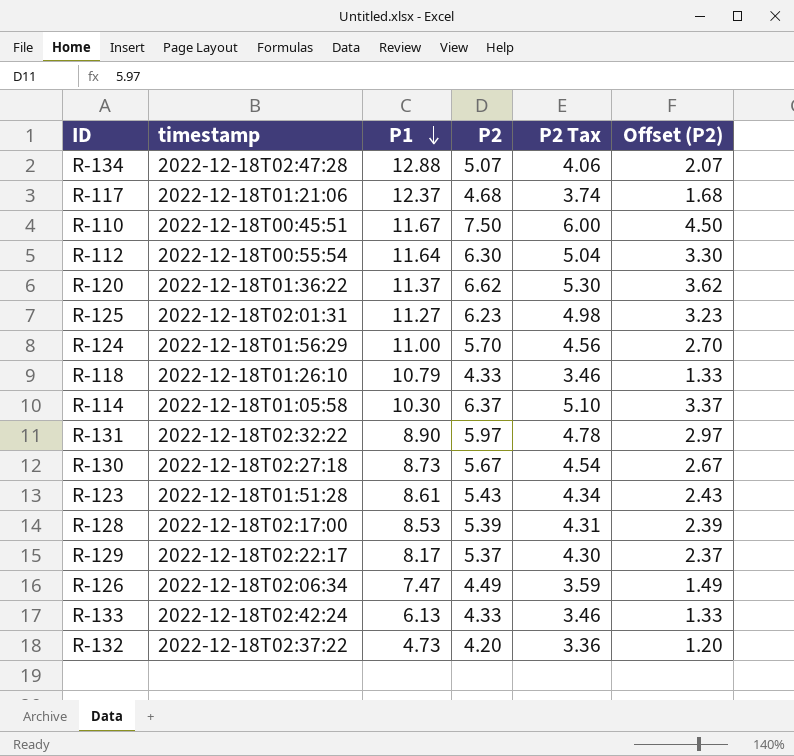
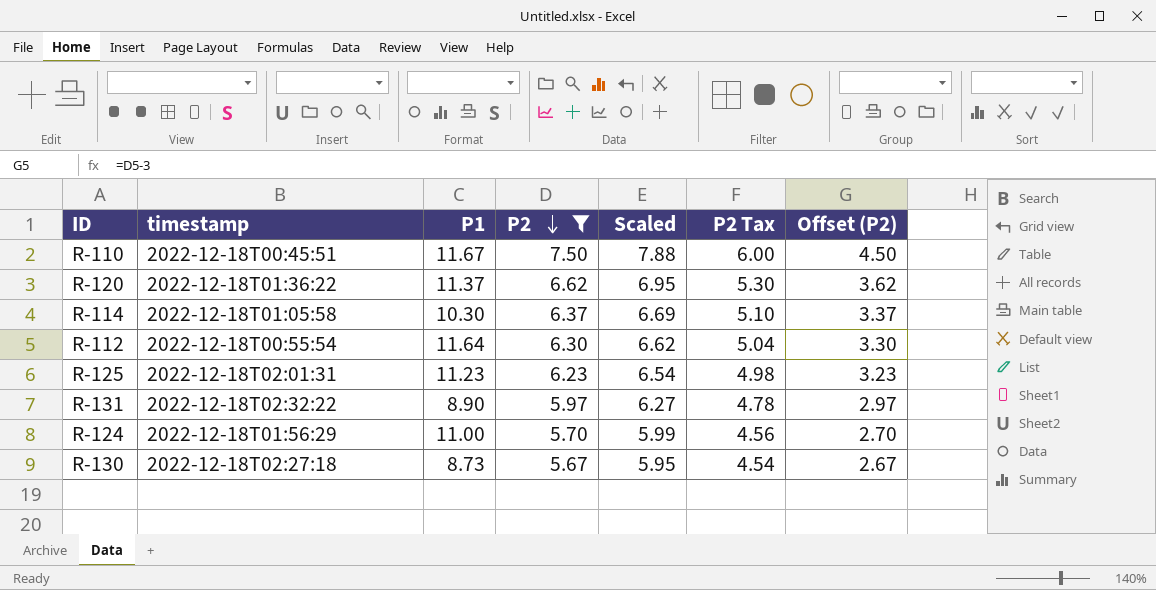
filter: none -> P2 >= 5.67
row order: P1 descending -> P2 descending
column Scaled | formula: none -> [P2] * 1.05
R-125 | P1: 11.27 -> 11.23

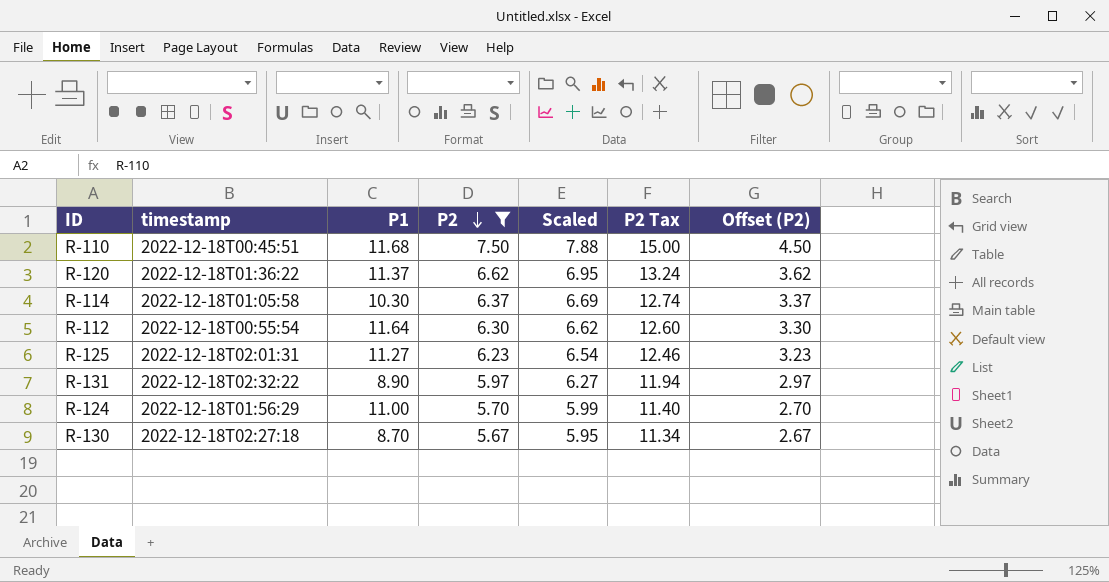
column P2 Tax | formula: [P2] * 0.8 -> [P2] * 2
R-110 | P1: 11.67 -> 11.68
R-125 | P1: 11.23 -> 11.27
R-130 | P1: 8.73 -> 8.70

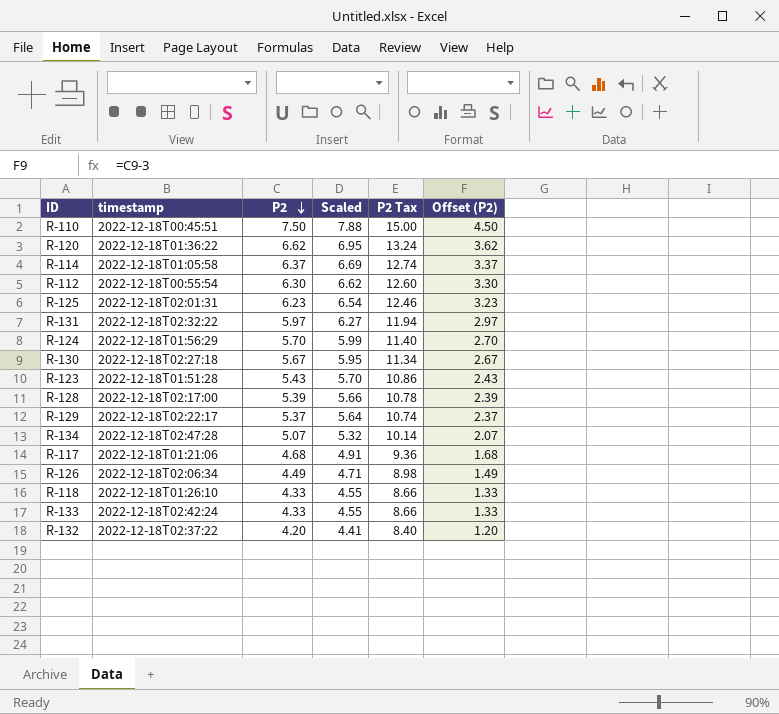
filter: P2 >= 5.67 -> none
column P1 | position: 3 -> none

